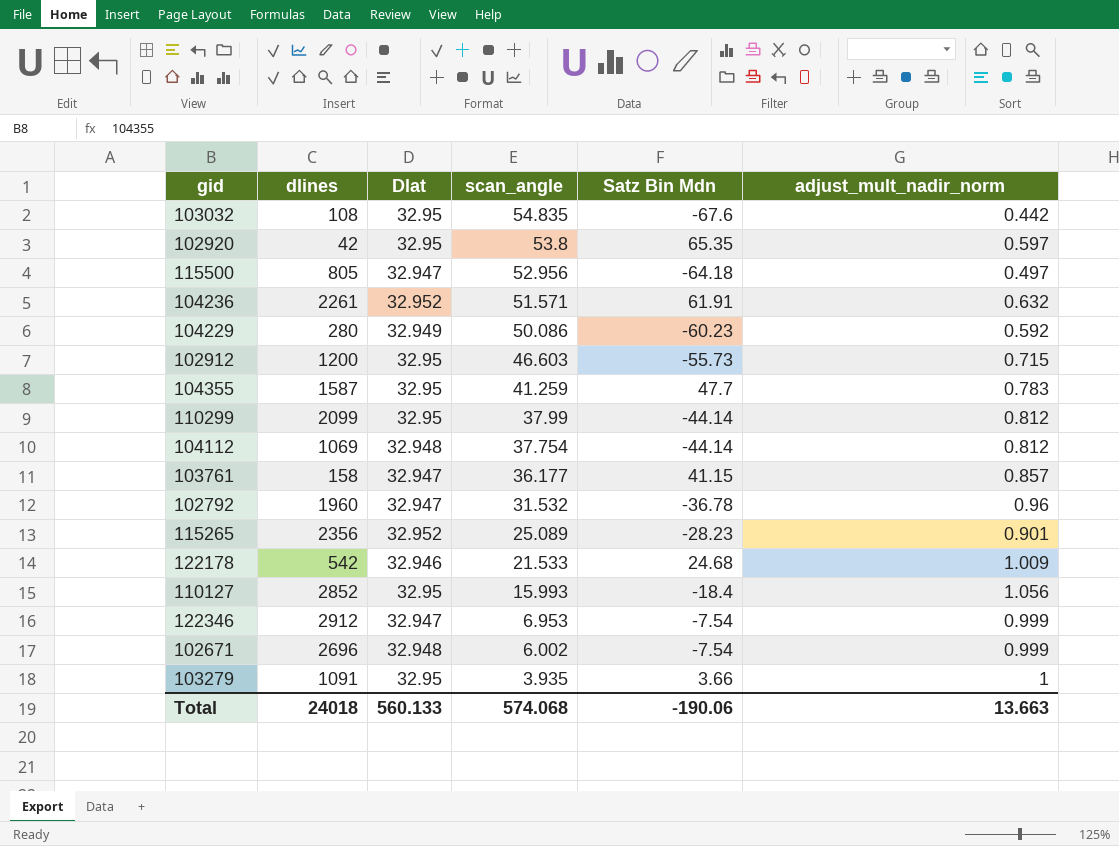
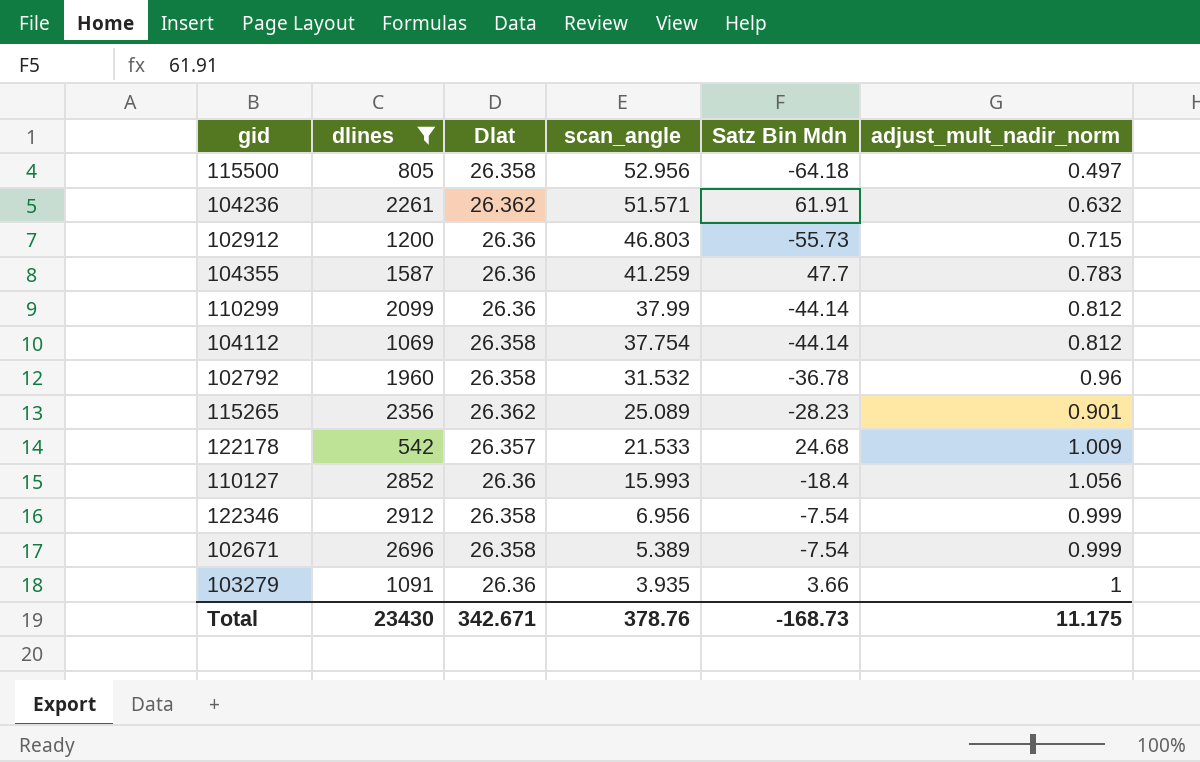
filter: none -> dlines >= 542
115500 | Dlat: 32.947 -> 26.358
104236 | Dlat: 32.952 -> 26.362
102912 | Dlat: 32.95 -> 26.36
102912 | scan_angle: 46.603 -> 46.803
104355 | Dlat: 32.95 -> 26.36
110299 | Dlat: 32.95 -> 26.36
104112 | Dlat: 32.948 -> 26.358
102792 | Dlat: 32.947 -> 26.358
115265 | Dlat: 32.952 -> 26.362
122178 | Dlat: 32.946 -> 26.357
110127 | Dlat: 32.95 -> 26.36
122346 | Dlat: 32.947 -> 26.358
122346 | scan_angle: 6.953 -> 6.956
102671 | Dlat: 32.948 -> 26.358
102671 | scan_angle: 6.002 -> 5.389
103279 | Dlat: 32.95 -> 26.36
Total | dlines: 24018 -> 23430
Total | Dlat: 560.133 -> 342.671
Total | scan_angle: 574.068 -> 378.76
Total | Satz Bin Mdn: -190.06 -> -168.73
Total | adjust_mult_nadir_norm: 13.663 -> 11.175

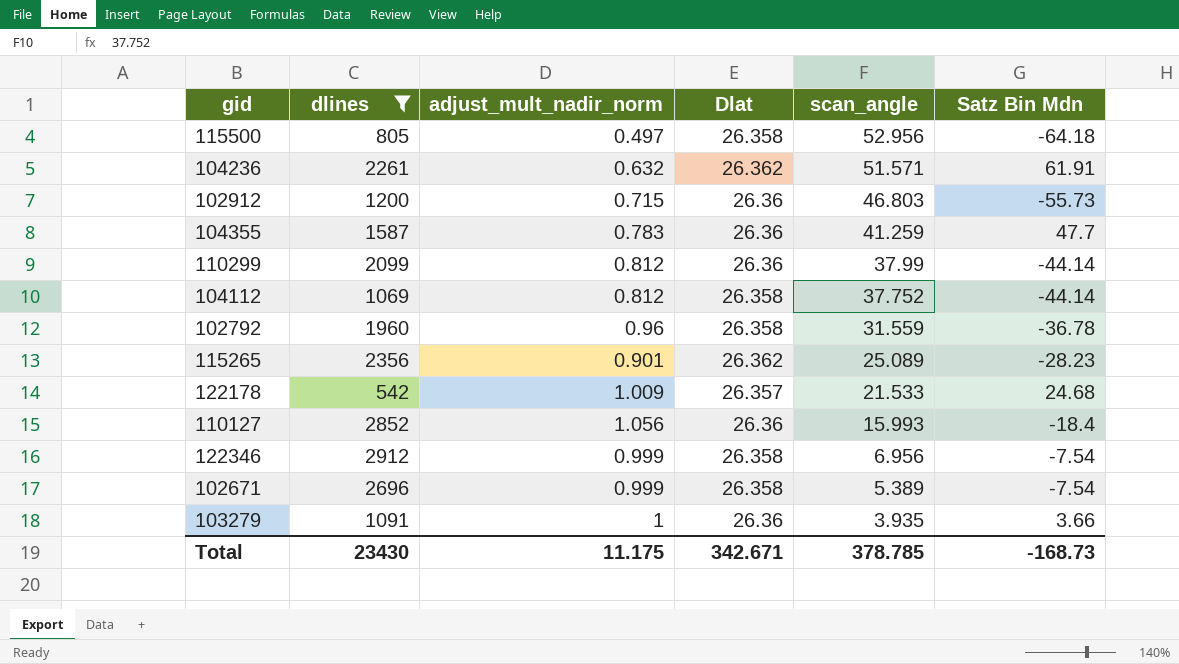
column adjust_mult_nadir_norm | position: 6 -> 3
104112 | scan_angle: 37.754 -> 37.752
102792 | scan_angle: 31.532 -> 31.559
Total | scan_angle: 378.76 -> 378.785

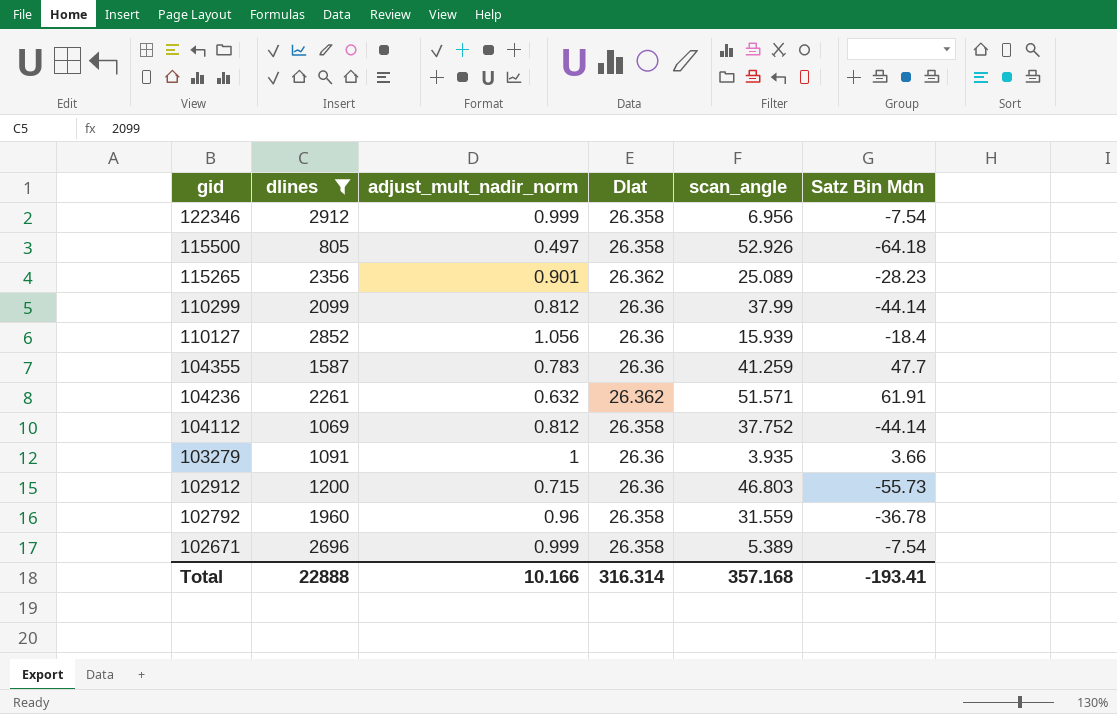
row order: scan_angle descending -> gid descending
row 122178: 542 | 1.009 | 26.357 | 21.533 | 24.68 -> none
115500 | scan_angle: 52.956 -> 52.926
110127 | scan_angle: 15.993 -> 15.939
Total | dlines: 23430 -> 22888
Total | adjust_mult_nadir_norm: 11.175 -> 10.166
Total | Dlat: 342.671 -> 316.314
Total | scan_angle: 378.785 -> 357.168
Total | Satz Bin Mdn: -168.73 -> -193.41

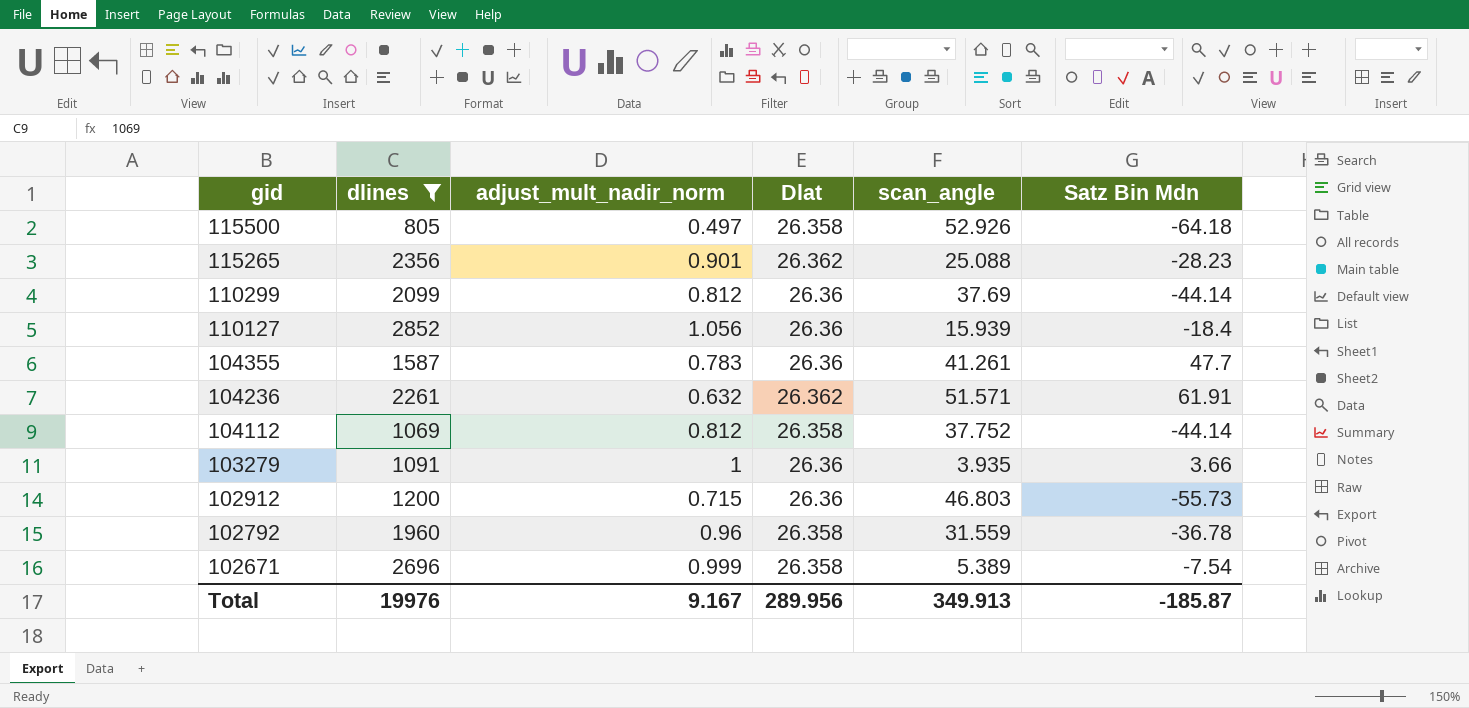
row 122346: 2912 | 0.999 | 26.358 | 6.956 | -7.54 -> none
115265 | scan_angle: 25.089 -> 25.088
110299 | scan_angle: 37.99 -> 37.69
104355 | scan_angle: 41.259 -> 41.261
Total | dlines: 22888 -> 19976
Total | adjust_mult_nadir_norm: 10.166 -> 9.167
Total | Dlat: 316.314 -> 289.956
Total | scan_angle: 357.168 -> 349.913
Total | Satz Bin Mdn: -193.41 -> -185.87

